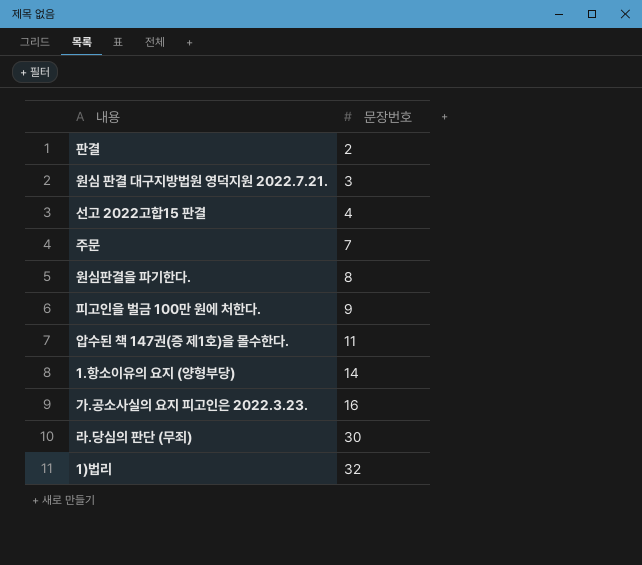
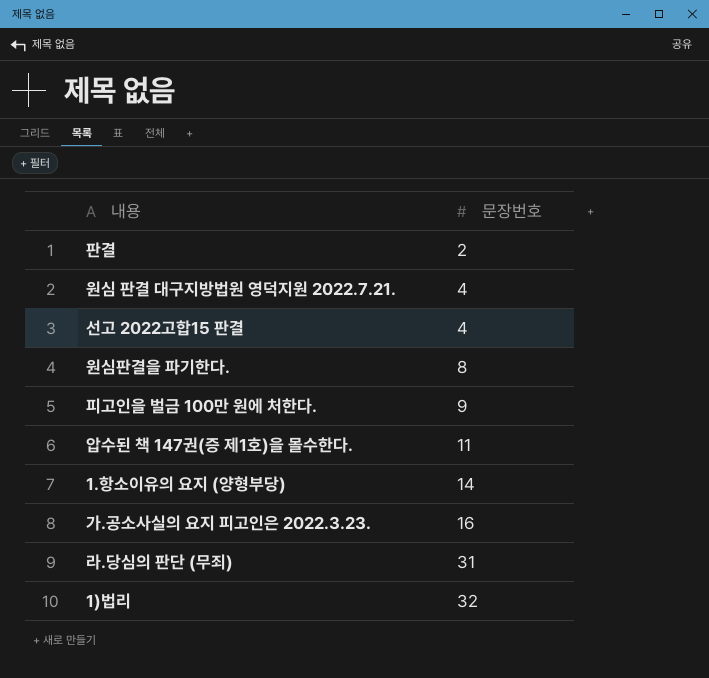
row 주문: 7 -> none
원심 판결 대구지방법원 영덕지원 2022.7.21. | 문장번호: 3 -> 4
라.당심의 판단 (무죄) | 문장번호: 30 -> 31

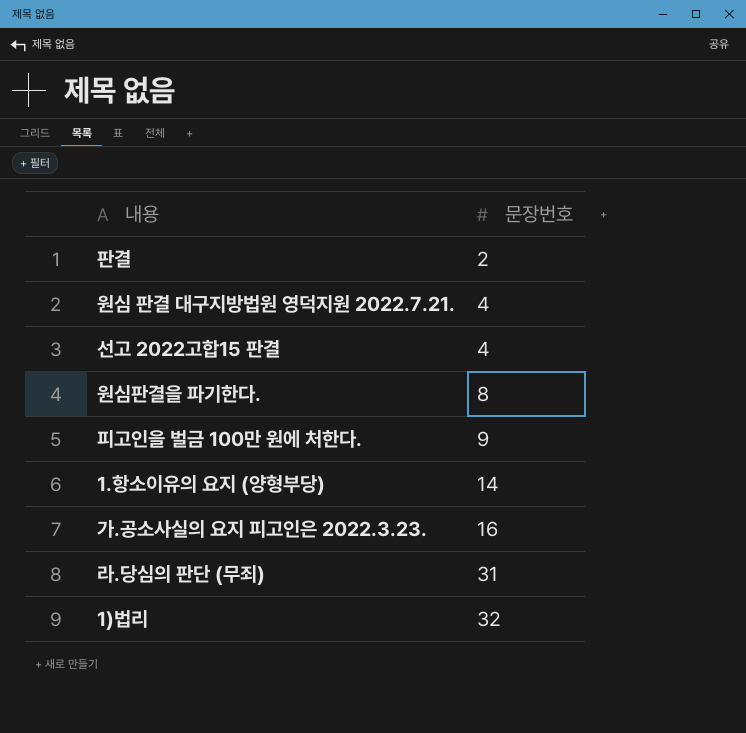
row 압수된 책 147권(증 제1호)을 몰수한다.: 11 -> none

